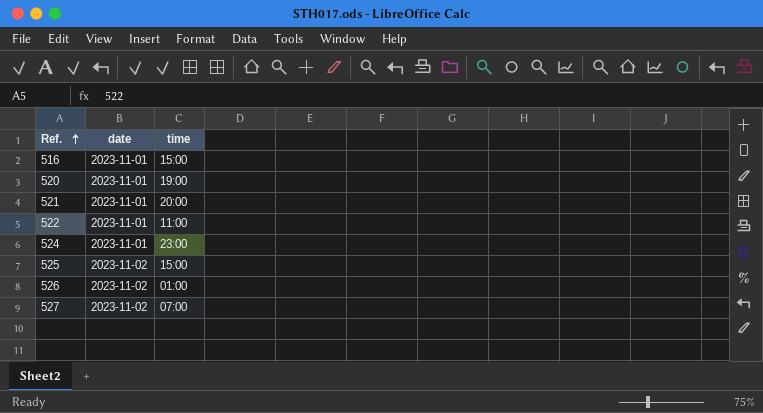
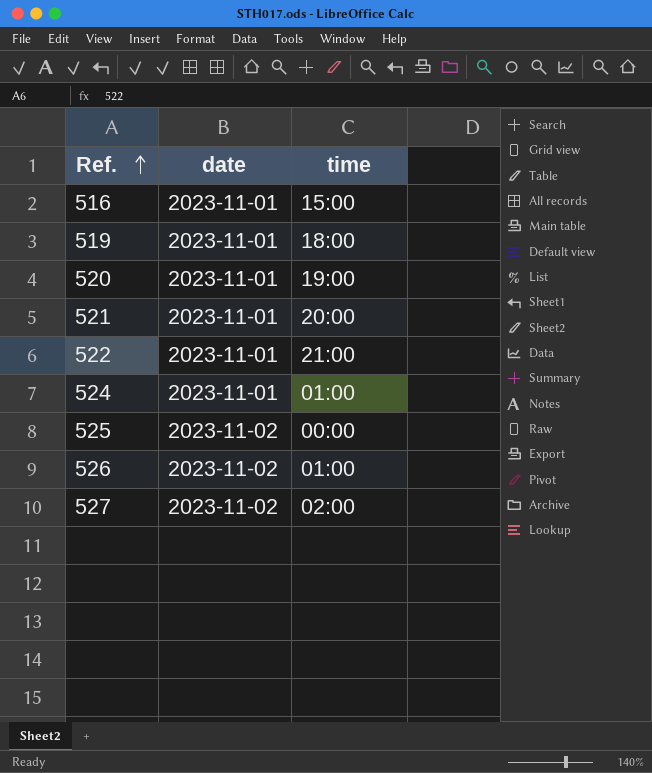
row 519: none -> 2023-11-01 | 18:00
522 | time: 11:00 -> 21:00
524 | time: 23:00 -> 01:00
525 | time: 15:00 -> 00:00
527 | time: 07:00 -> 02:00

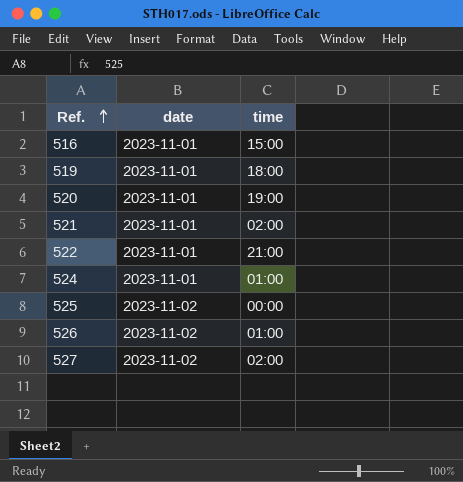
521 | time: 20:00 -> 02:00

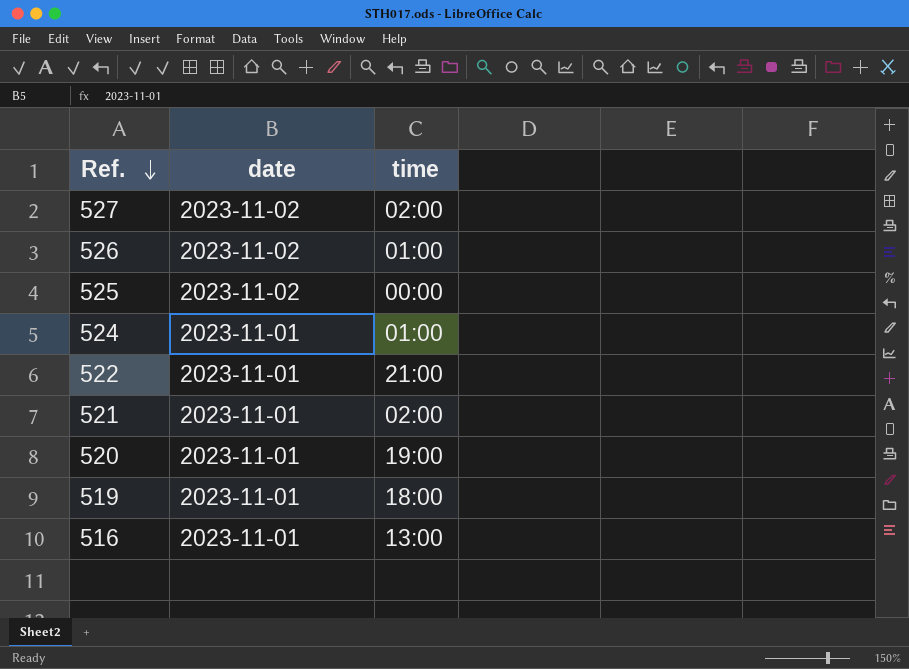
row order: Ref. ascending -> Ref. descending
516 | time: 15:00 -> 13:00

